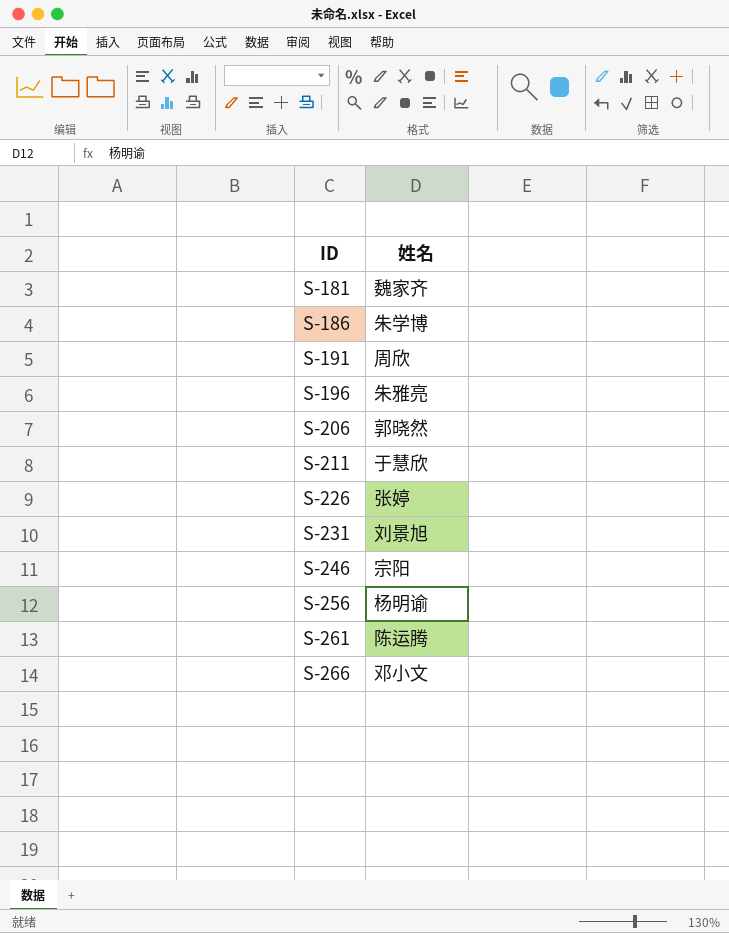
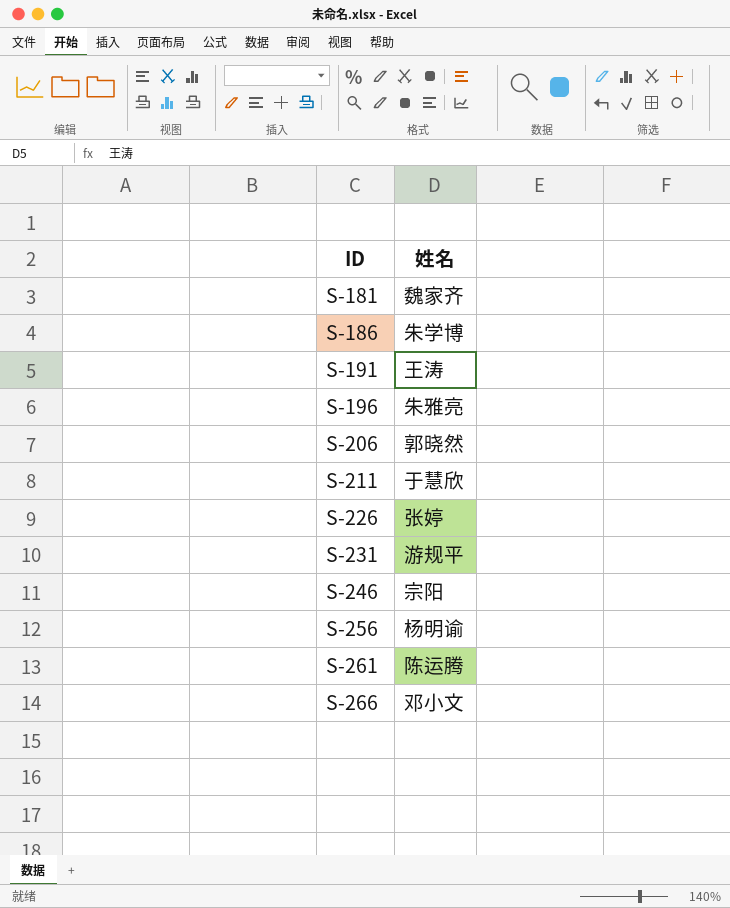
S-191 | 姓名: 周欣 -> 王涛
S-231 | 姓名: 刘景旭 -> 游规平

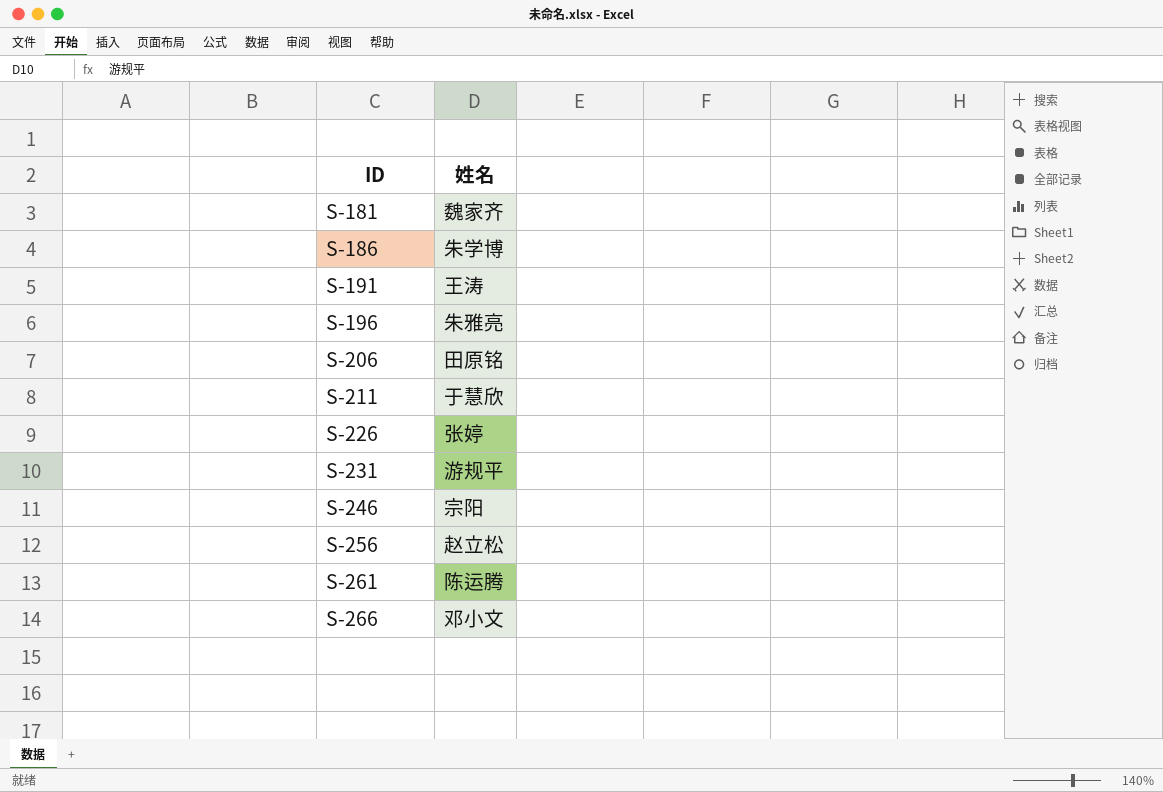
S-206 | 姓名: 郭晓然 -> 田原铭
S-256 | 姓名: 杨明谕 -> 赵立松

